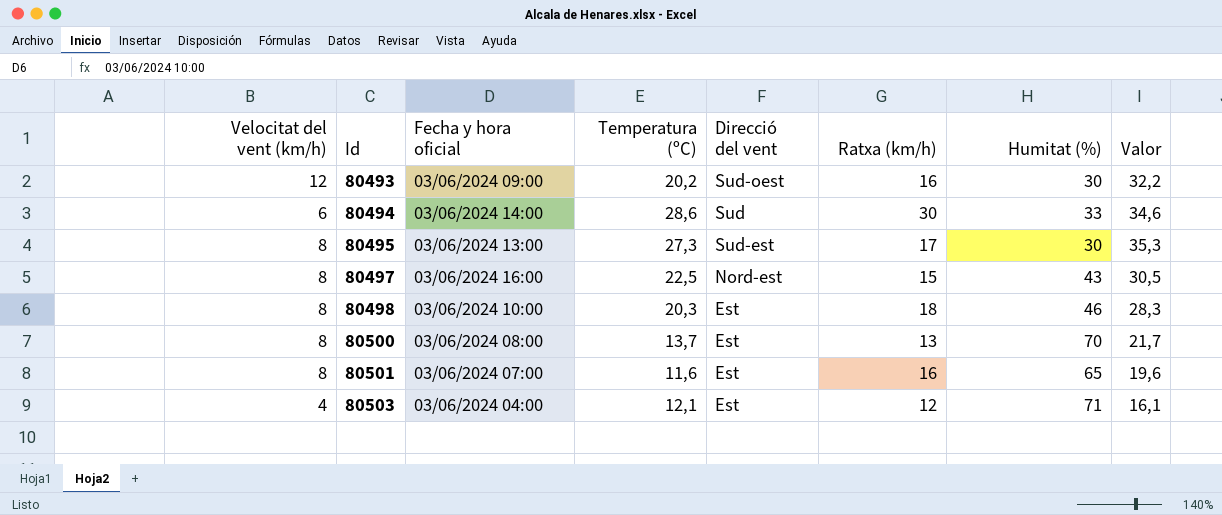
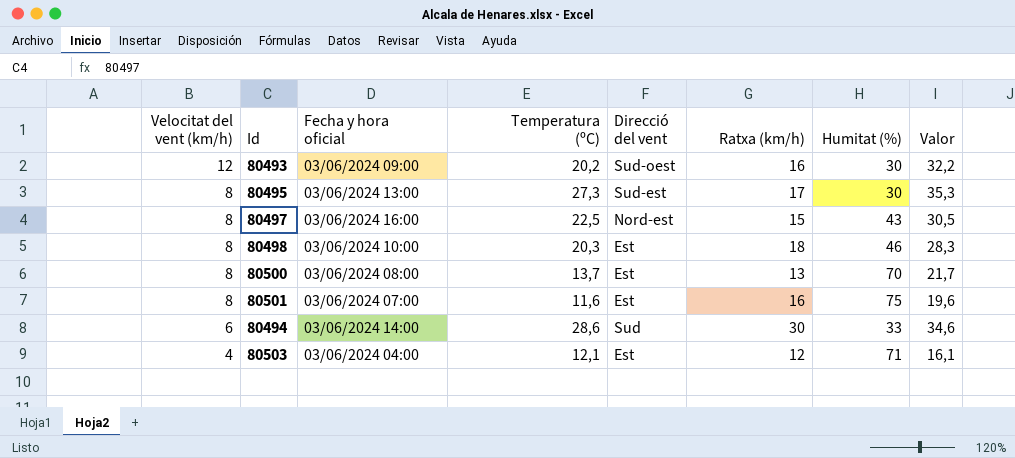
row order: Id ascending -> Velocitat del vent (km/h) descending
80501 | Humitat (%): 65 -> 75

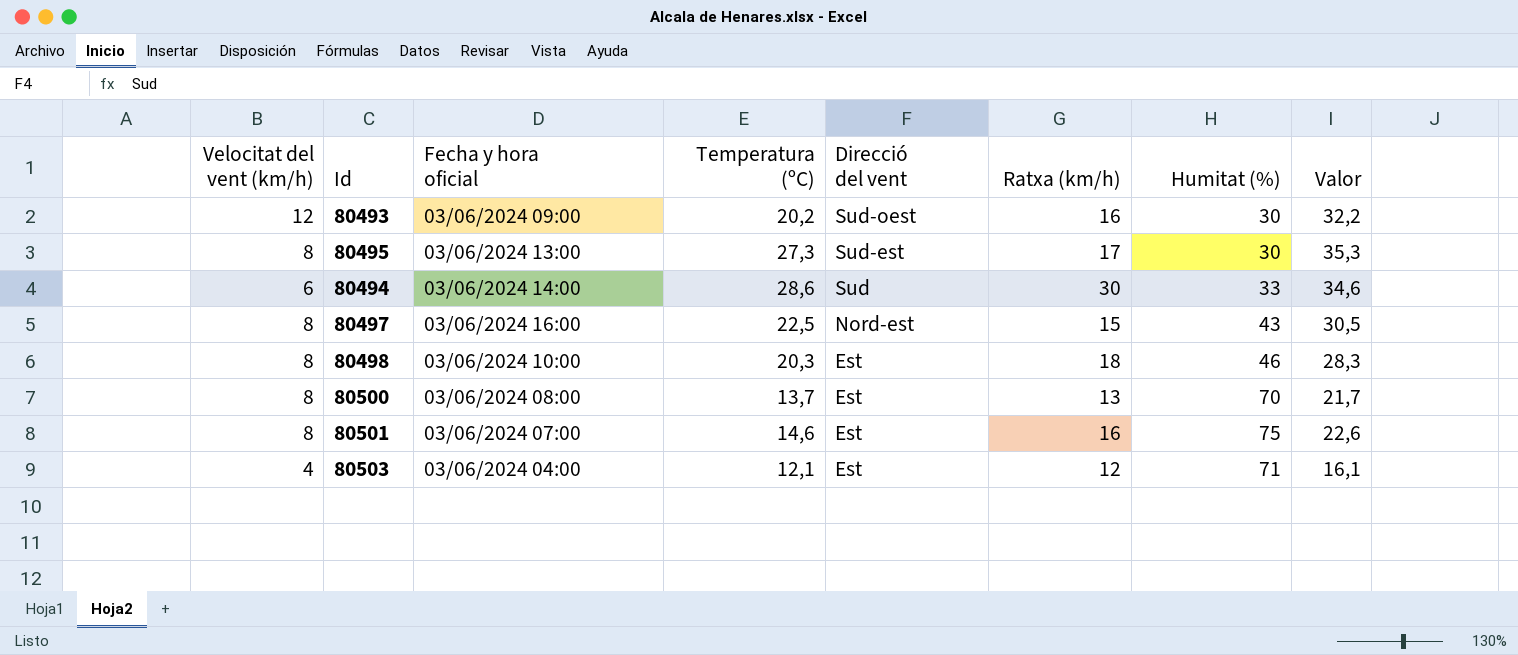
row order: Velocitat del vent (km/h) descending -> Direcció del vent descending
80501 | Temperatura (ºC): 11,6 -> 14,6
80501 | Valor: 19,6 -> 22,6

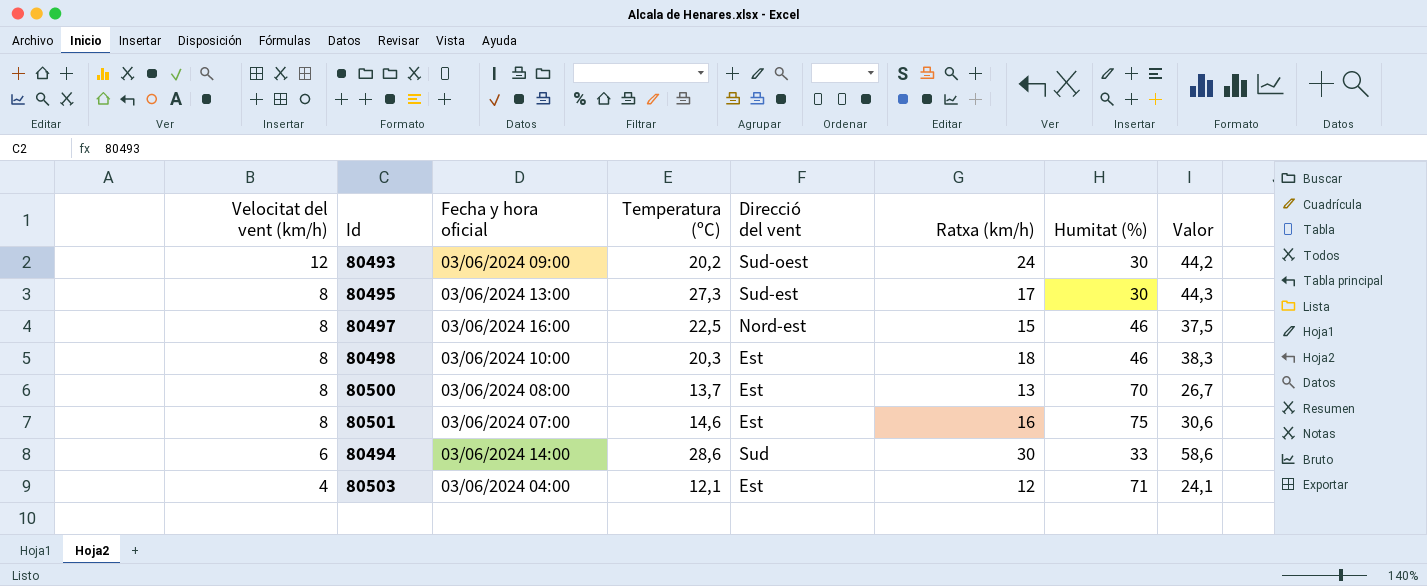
row order: Direcció del vent descending -> Velocitat del vent (km/h) descending
column Valor | formula: [Velocitat del vent (km/h)] + [Temperatura (ºC)] -> [Temperatura (ºC)] + [Ratxa (km/h)]
80493 | Ratxa (km/h): 16 -> 24
80497 | Humitat (%): 43 -> 46

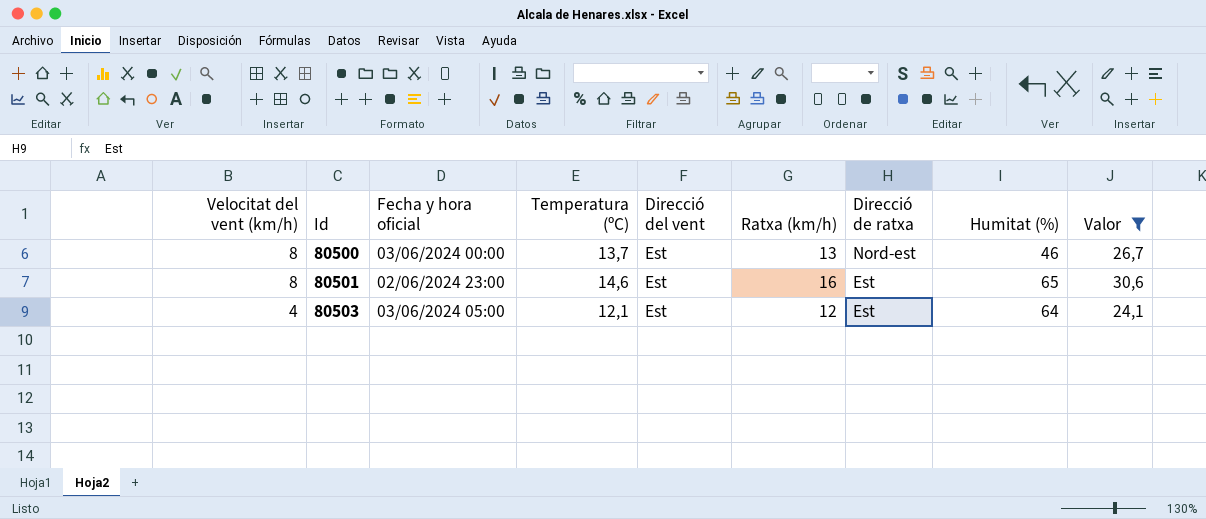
filter: none -> Valor <= 30,6
column Direcció de ratxa | position: none -> 7
80500 | Fecha y hora oficial: 03/06/2024 08:00 -> 03/06/2024 00:00
80500 | Humitat (%): 70 -> 46
80501 | Fecha y hora oficial: 03/06/2024 07:00 -> 02/06/2024 23:00
80501 | Humitat (%): 75 -> 65
80503 | Fecha y hora oficial: 03/06/2024 04:00 -> 03/06/2024 05:00
80503 | Humitat (%): 71 -> 64

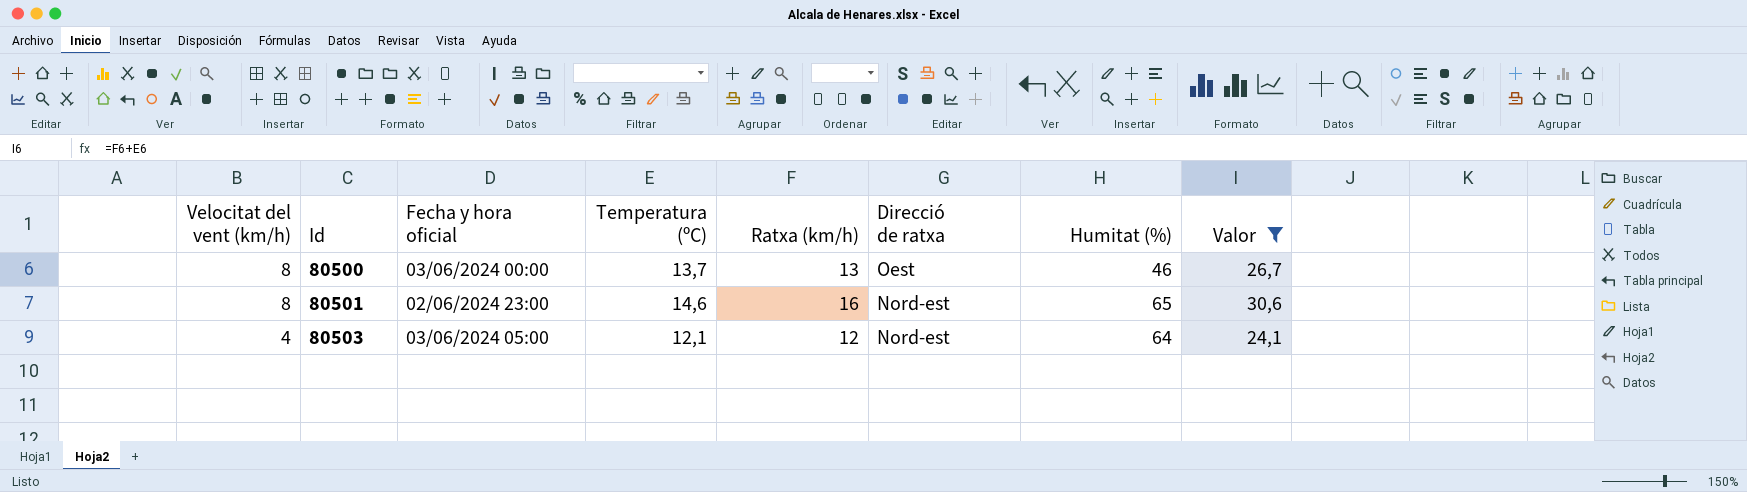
column Direcció del vent | position: 5 -> none
80500 | Direcció de ratxa: Nord-est -> Oest
80501 | Direcció de ratxa: Est -> Nord-est
80503 | Direcció de ratxa: Est -> Nord-est

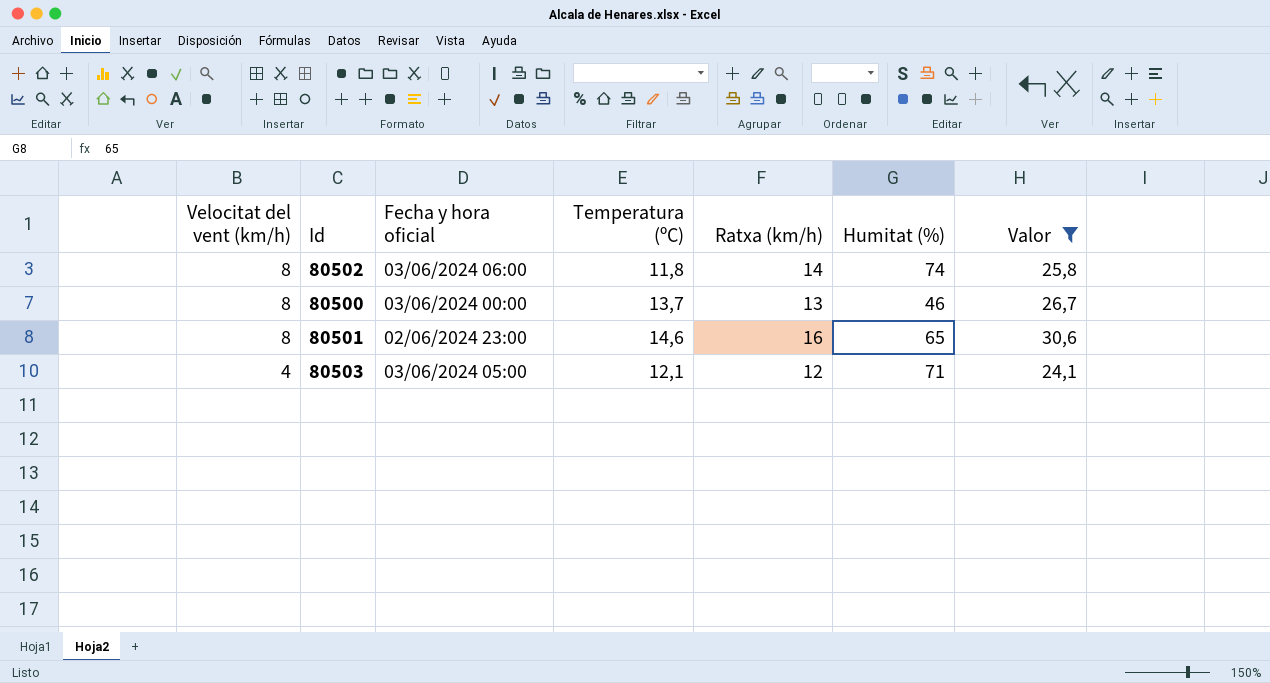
column Direcció de ratxa | position: 6 -> none
row 80502: none -> 8 | 03/06/2024 06:00 | 11,8 | 14 | 74 | 25,8
80503 | Humitat (%): 64 -> 71

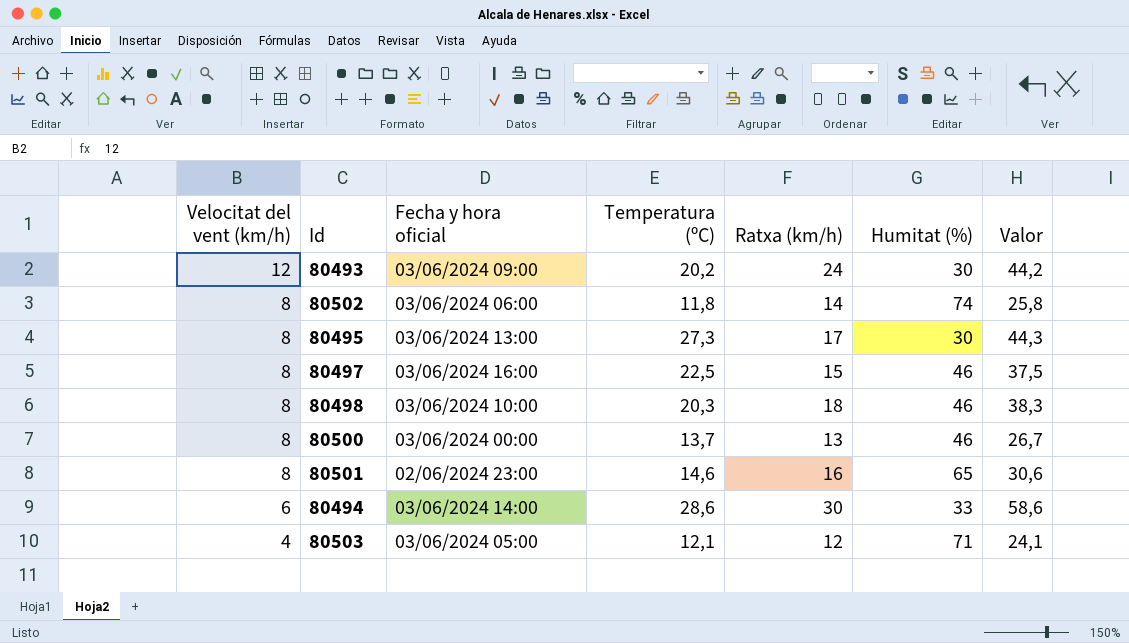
filter: Valor <= 30,6 -> none

